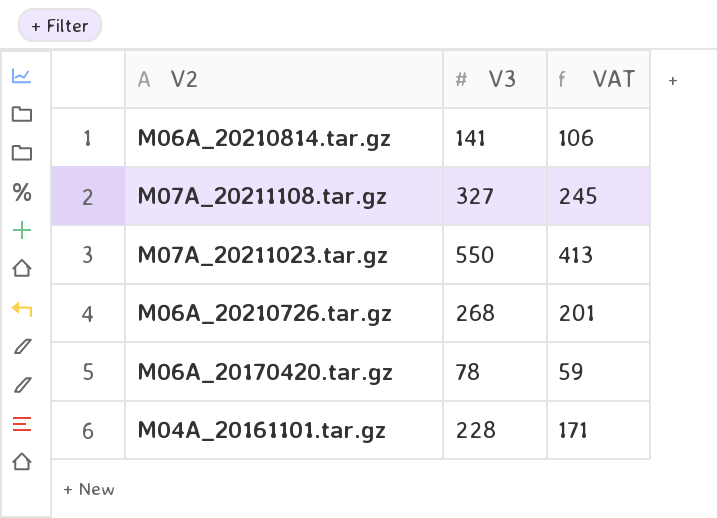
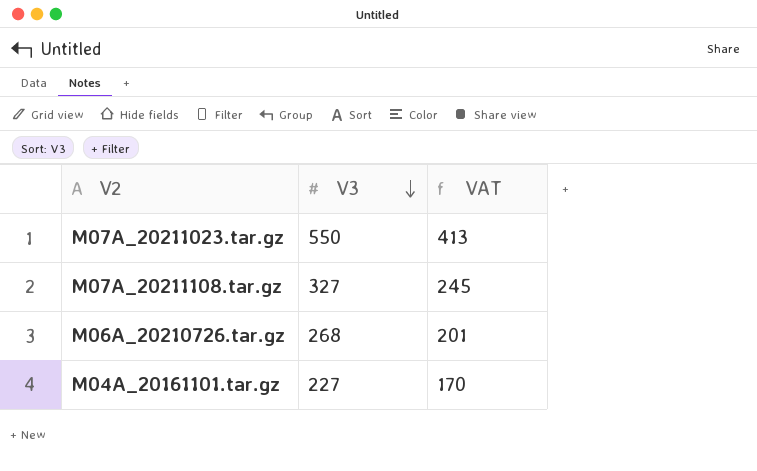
row order: none -> V3 descending
row M06A_20210814.tar.gz: 141 | 106 -> none
row M06A_20170420.tar.gz: 78 | 59 -> none
M04A_20161101.tar.gz | V3: 228 -> 227
M04A_20161101.tar.gz | VAT: 171 -> 170

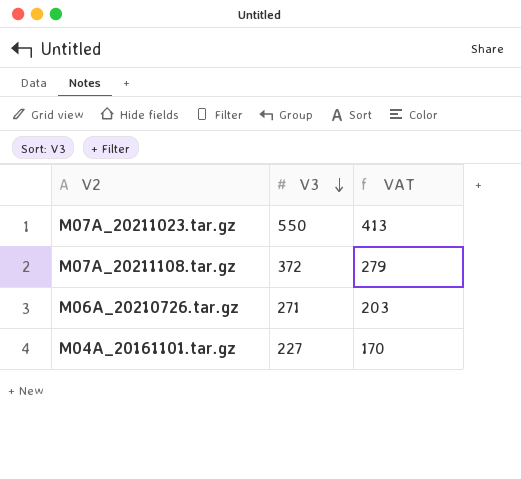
M07A_20211108.tar.gz | V3: 327 -> 372
M07A_20211108.tar.gz | VAT: 245 -> 279
M06A_20210726.tar.gz | V3: 268 -> 271
M06A_20210726.tar.gz | VAT: 201 -> 203

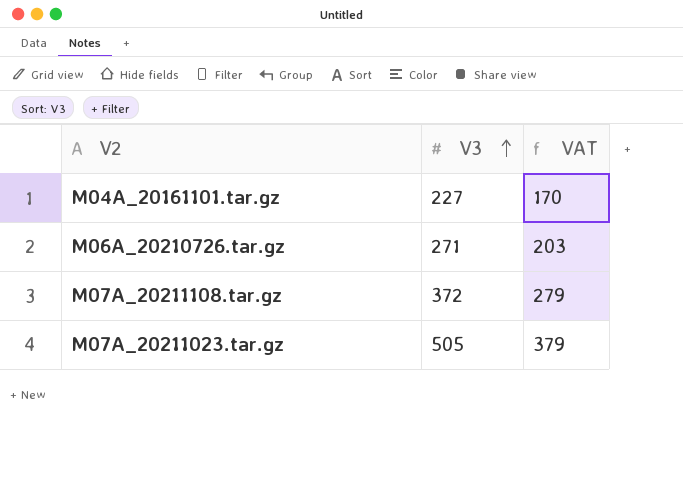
row order: V3 descending -> V3 ascending
M07A_20211023.tar.gz | V3: 550 -> 505
M07A_20211023.tar.gz | VAT: 413 -> 379

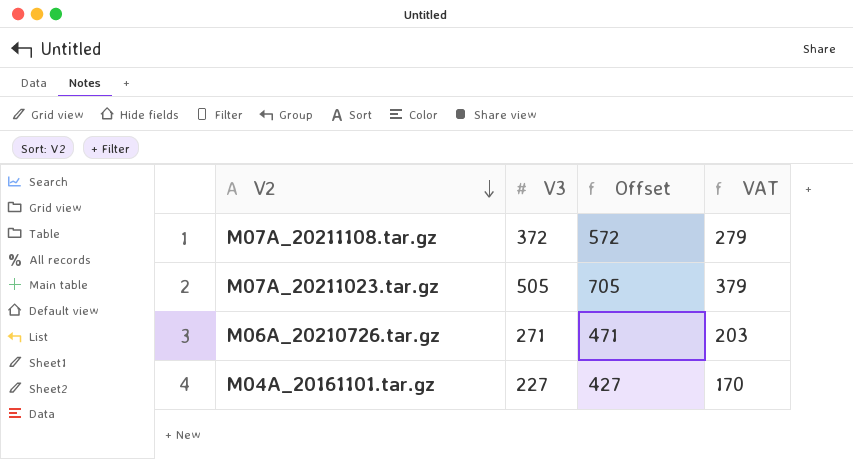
row order: V3 ascending -> V2 descending
column Offset | formula: none -> [V3] + 200

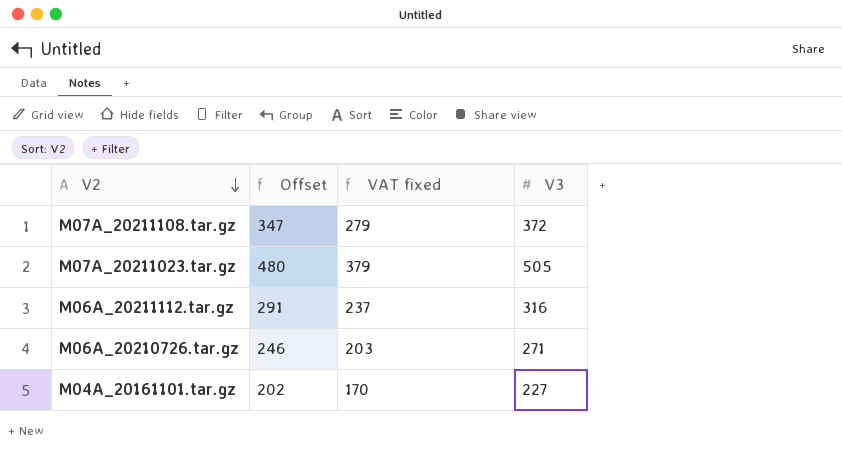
column Offset | formula: [V3] + 200 -> [V3] - 25
column name: VAT -> VAT fixed
column V3 | position: 2 -> 4
row M06A_20211112.tar.gz: none -> 291 | 237 | 316

